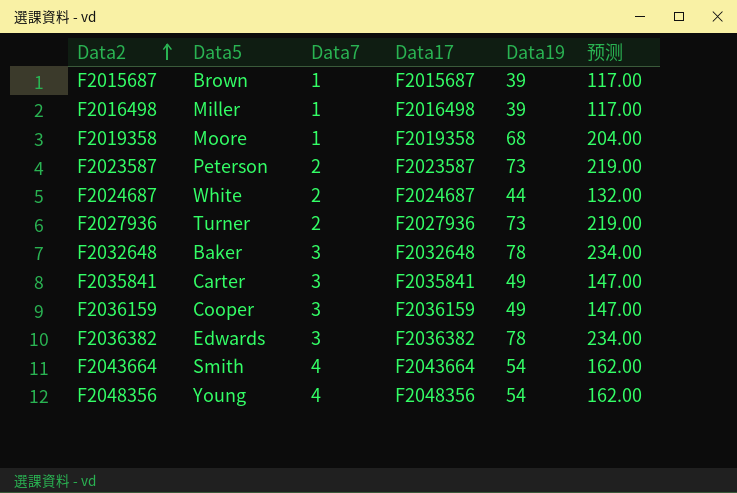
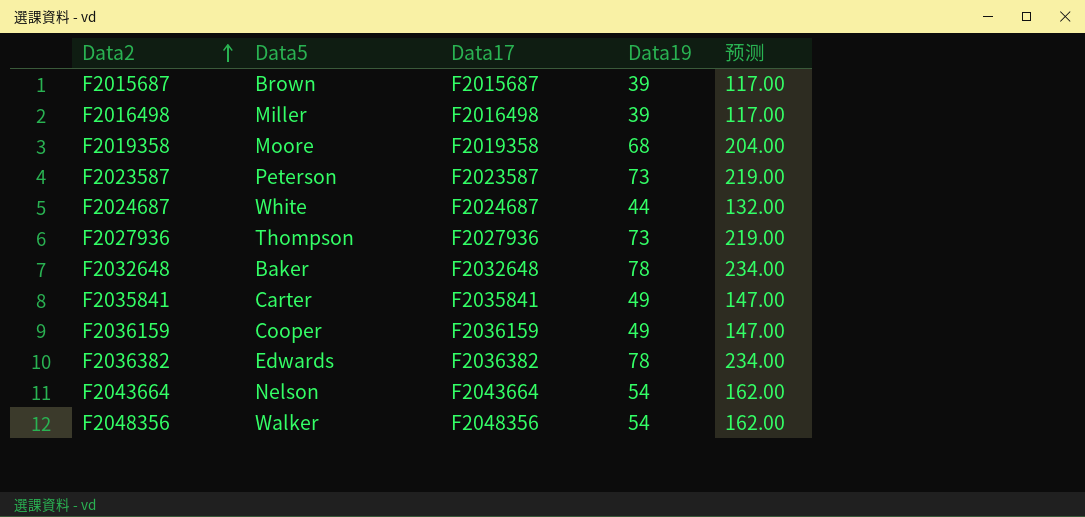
column Data7 | position: 3 -> none
F2027936 | Data5: Turner -> Thompson
F2043664 | Data5: Smith -> Nelson
F2048356 | Data5: Young -> Walker

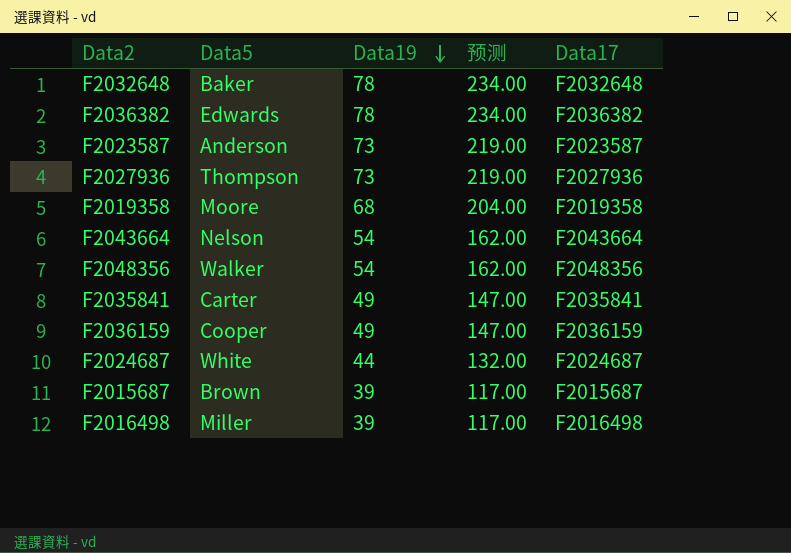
row order: Data2 ascending -> Data19 descending
column Data17 | position: 3 -> 5
F2023587 | Data5: Peterson -> Anderson

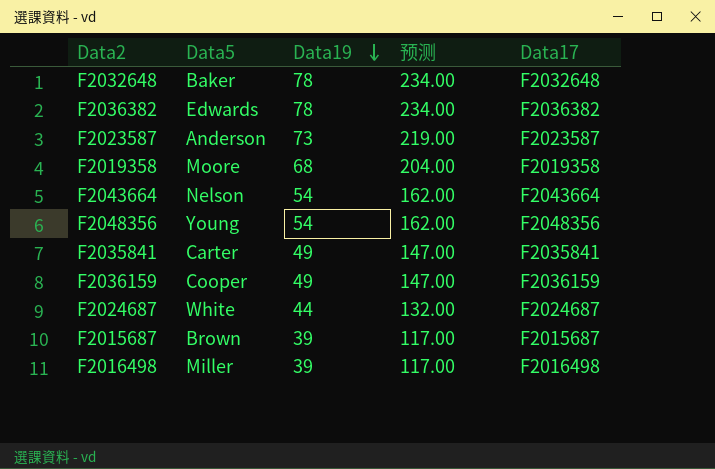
row F2027936: Thompson | 73 | 219.00 | F2027936 -> none
F2048356 | Data5: Walker -> Young

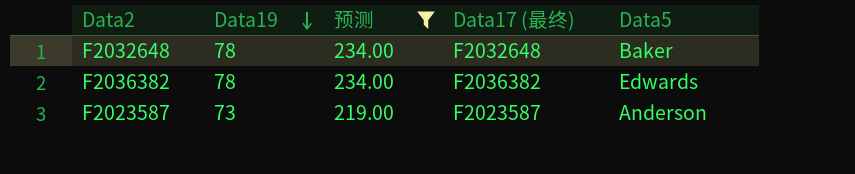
filter: none -> 预测 >= 219.00
column name: Data17 -> Data17 (最终)
column Data5 | position: 2 -> 5

